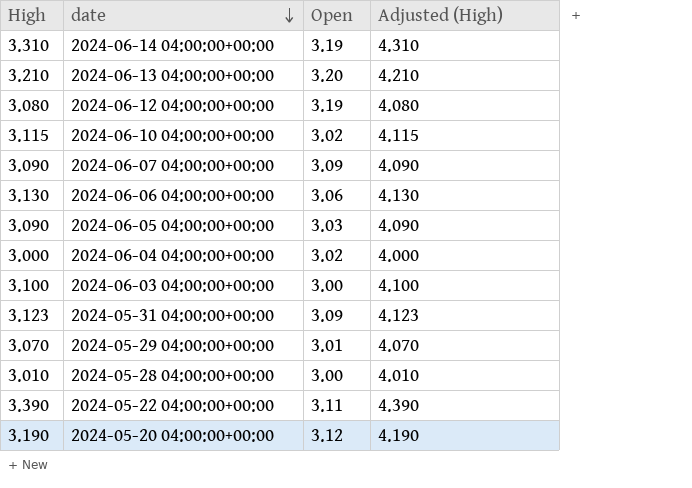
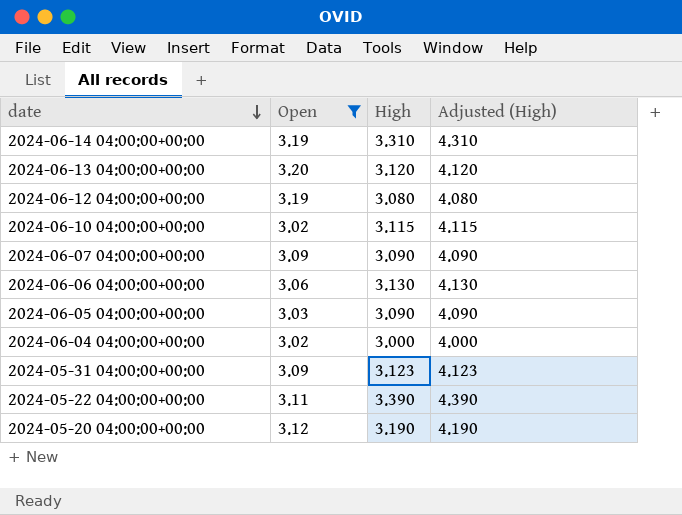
filter: none -> Open >= 3.02
column High | position: 1 -> 3
2024-06-13 04:00:00+00:00 | High: 3.210 -> 3.120
2024-06-13 04:00:00+00:00 | Adjusted (High): 4.210 -> 4.120

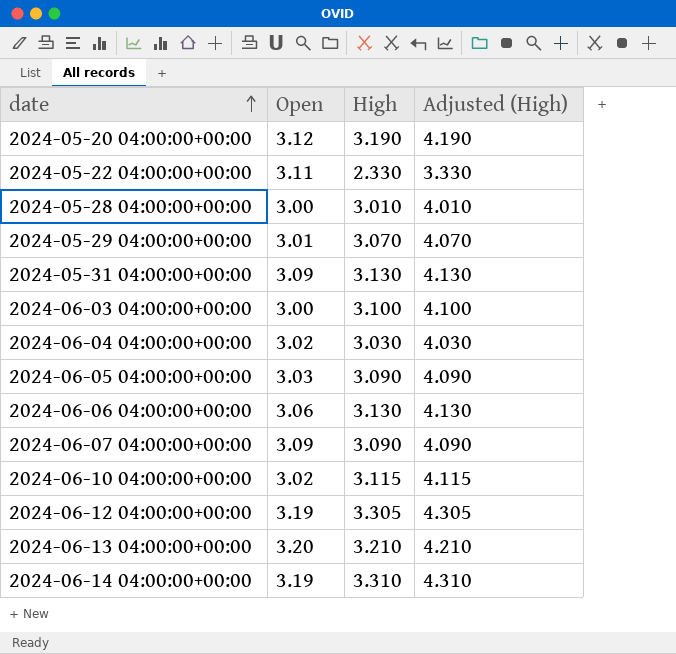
filter: Open >= 3.02 -> none
row order: date descending -> date ascending
2024-05-22 04:00:00+00:00 | High: 3.390 -> 2.330
2024-05-22 04:00:00+00:00 | Adjusted (High): 4.390 -> 3.330
2024-05-31 04:00:00+00:00 | High: 3.123 -> 3.130
2024-05-31 04:00:00+00:00 | Adjusted (High): 4.123 -> 4.130
2024-06-04 04:00:00+00:00 | High: 3.000 -> 3.030
2024-06-04 04:00:00+00:00 | Adjusted (High): 4.000 -> 4.030
2024-06-12 04:00:00+00:00 | High: 3.080 -> 3.305
2024-06-12 04:00:00+00:00 | Adjusted (High): 4.080 -> 4.305
2024-06-13 04:00:00+00:00 | High: 3.120 -> 3.210
2024-06-13 04:00:00+00:00 | Adjusted (High): 4.120 -> 4.210

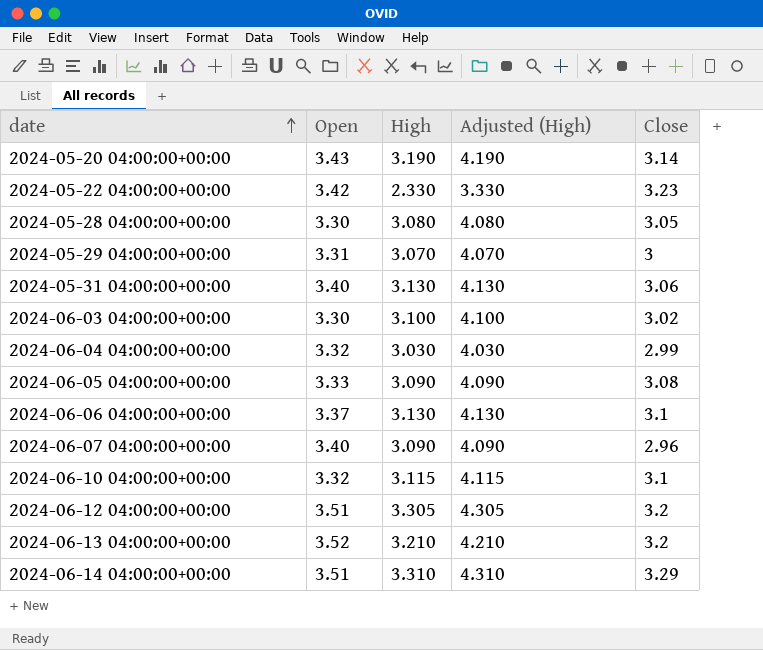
column Close | position: none -> 5
2024-05-20 04:00:00+00:00 | Open: 3.12 -> 3.43
2024-05-22 04:00:00+00:00 | Open: 3.11 -> 3.42
2024-05-28 04:00:00+00:00 | Open: 3.00 -> 3.30
2024-05-28 04:00:00+00:00 | High: 3.010 -> 3.080
2024-05-28 04:00:00+00:00 | Adjusted (High): 4.010 -> 4.080
2024-05-29 04:00:00+00:00 | Open: 3.01 -> 3.31
2024-05-31 04:00:00+00:00 | Open: 3.09 -> 3.40
2024-06-03 04:00:00+00:00 | Open: 3.00 -> 3.30
2024-06-04 04:00:00+00:00 | Open: 3.02 -> 3.32
2024-06-05 04:00:00+00:00 | Open: 3.03 -> 3.33
2024-06-06 04:00:00+00:00 | Open: 3.06 -> 3.37
2024-06-07 04:00:00+00:00 | Open: 3.09 -> 3.40
2024-06-10 04:00:00+00:00 | Open: 3.02 -> 3.32
2024-06-12 04:00:00+00:00 | Open: 3.19 -> 3.51
2024-06-13 04:00:00+00:00 | Open: 3.20 -> 3.52
2024-06-14 04:00:00+00:00 | Open: 3.19 -> 3.51

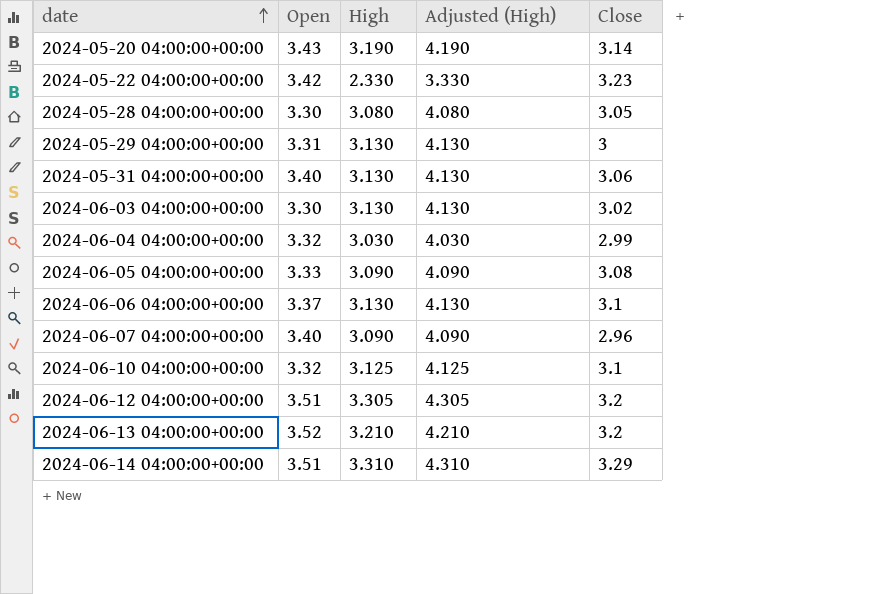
2024-05-29 04:00:00+00:00 | High: 3.070 -> 3.130
2024-05-29 04:00:00+00:00 | Adjusted (High): 4.070 -> 4.130
2024-06-03 04:00:00+00:00 | High: 3.100 -> 3.130
2024-06-03 04:00:00+00:00 | Adjusted (High): 4.100 -> 4.130
2024-06-10 04:00:00+00:00 | High: 3.115 -> 3.125
2024-06-10 04:00:00+00:00 | Adjusted (High): 4.115 -> 4.125

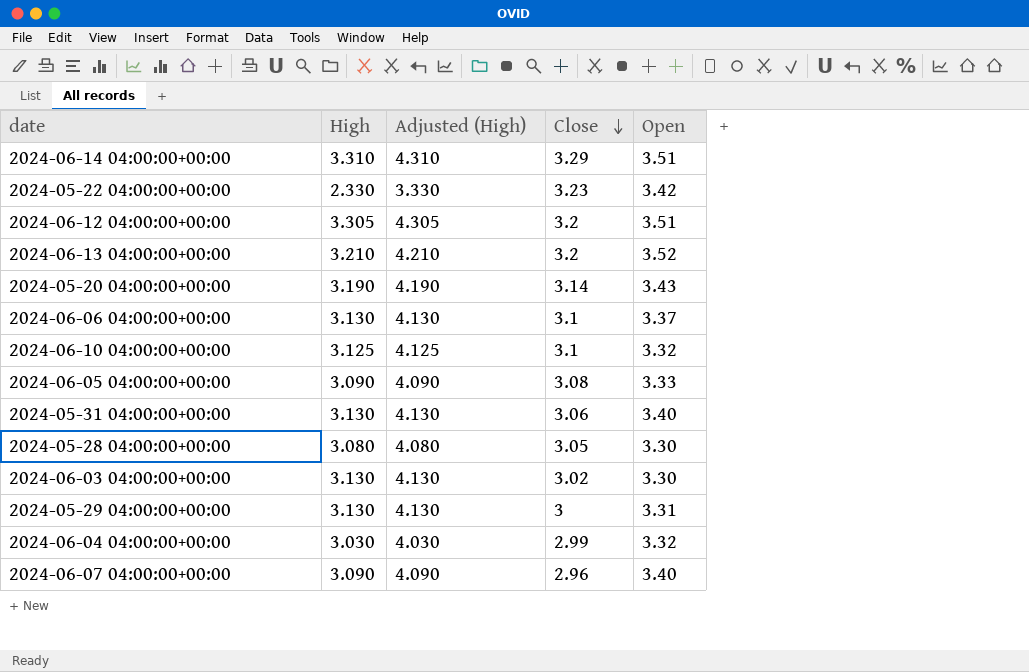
row order: date ascending -> Close descending
column Open | position: 2 -> 5

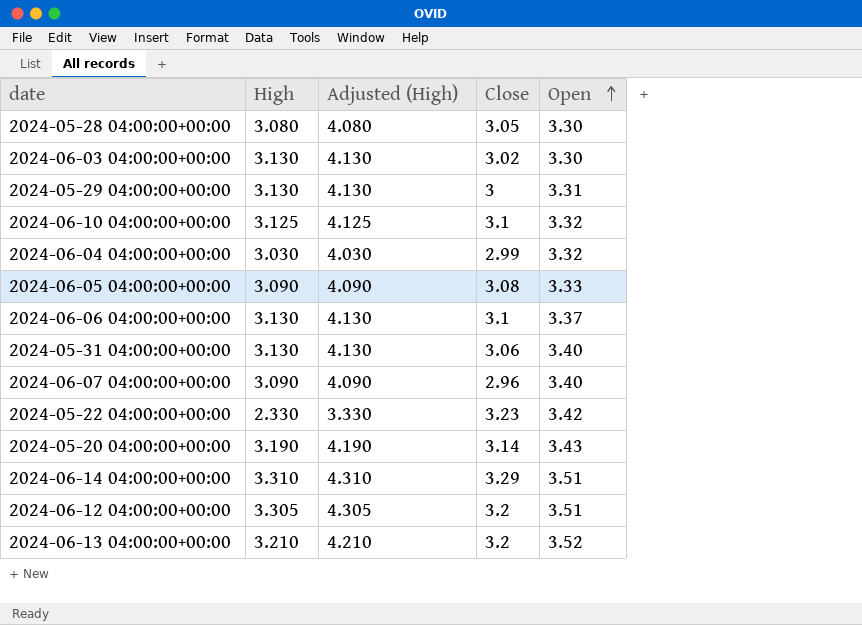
row order: Close descending -> Open ascending

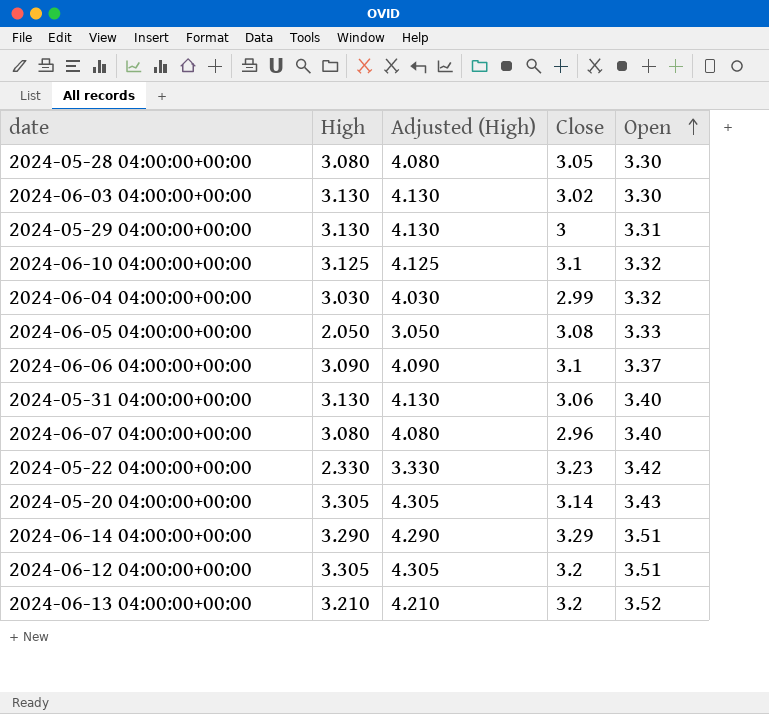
2024-06-05 04:00:00+00:00 | High: 3.090 -> 2.050
2024-06-05 04:00:00+00:00 | Adjusted (High): 4.090 -> 3.050
2024-06-06 04:00:00+00:00 | High: 3.130 -> 3.090
2024-06-06 04:00:00+00:00 | Adjusted (High): 4.130 -> 4.090
2024-06-07 04:00:00+00:00 | High: 3.090 -> 3.080
2024-06-07 04:00:00+00:00 | Adjusted (High): 4.090 -> 4.080
2024-05-20 04:00:00+00:00 | High: 3.190 -> 3.305
2024-05-20 04:00:00+00:00 | Adjusted (High): 4.190 -> 4.305
2024-06-14 04:00:00+00:00 | High: 3.310 -> 3.290
2024-06-14 04:00:00+00:00 | Adjusted (High): 4.310 -> 4.290

